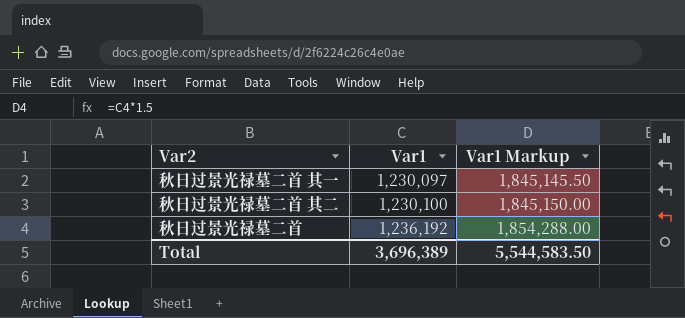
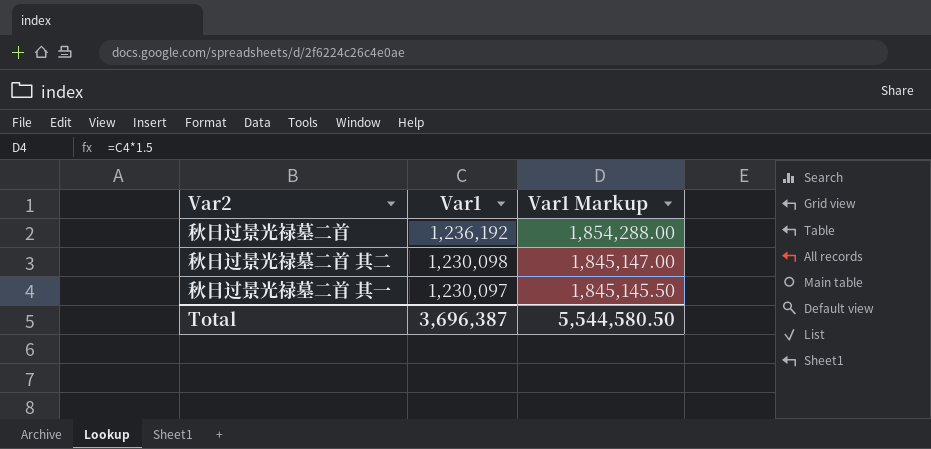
row order: Var1 ascending -> Var1 descending
秋日过景光禄墓二首 其二 | Var1: 1,230,100 -> 1,230,098
秋日过景光禄墓二首 其二 | Var1 Markup: 1,845,150.00 -> 1,845,147.00
Total | Var1: 3,696,389 -> 3,696,387
Total | Var1 Markup: 5,544,583.50 -> 5,544,580.50

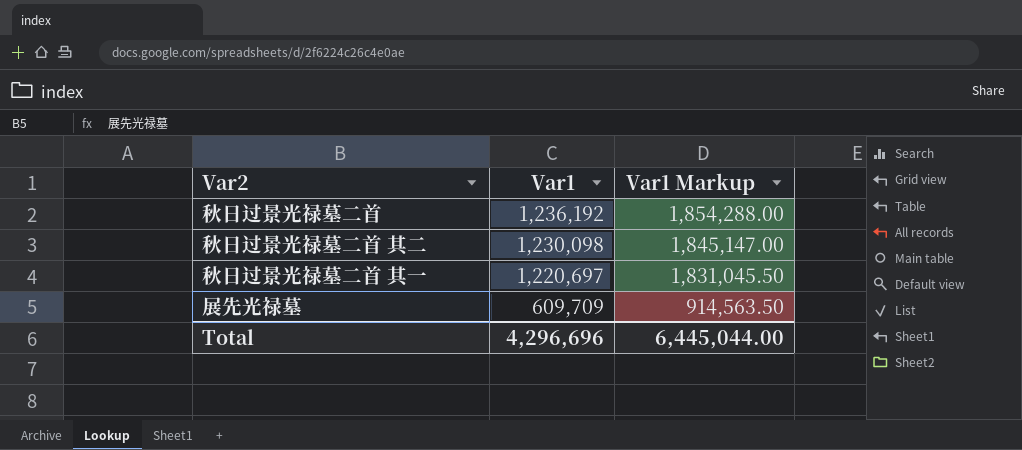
秋日过景光禄墓二首 其一 | Var1: 1,230,097 -> 1,220,697
秋日过景光禄墓二首 其一 | Var1 Markup: 1,845,145.50 -> 1,831,045.50
row 展先光禄墓: none -> 609,709 | 914,563.50
Total | Var1: 3,696,387 -> 4,296,696
Total | Var1 Markup: 5,544,580.50 -> 6,445,044.00

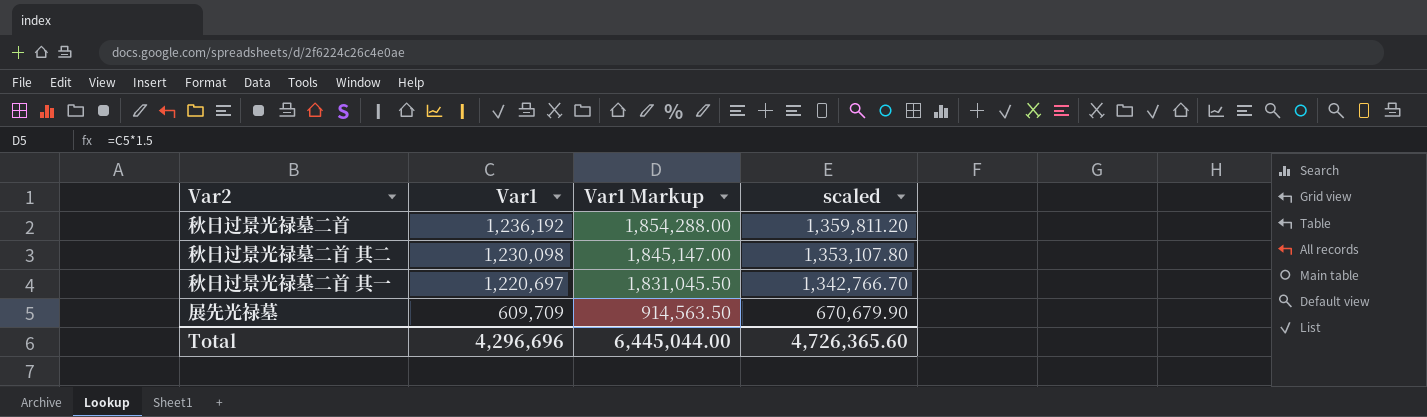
column scaled | formula: none -> [Var1] * 1.1

